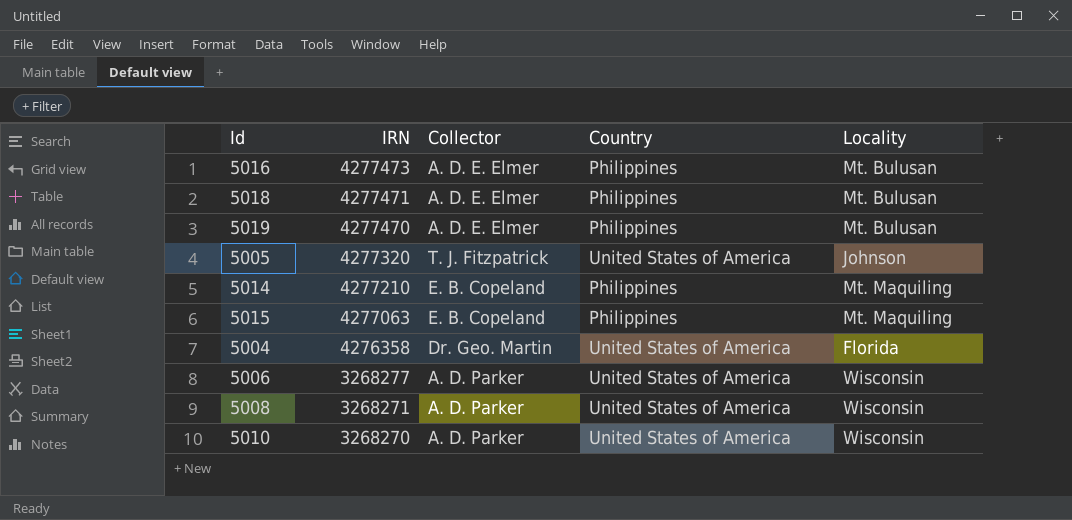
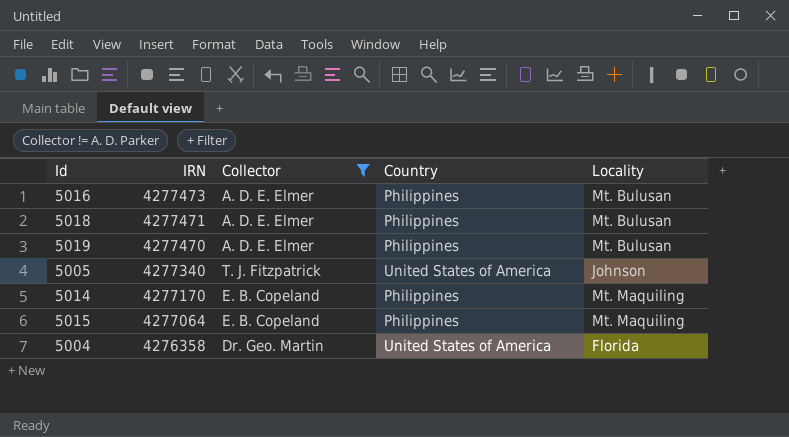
filter: none -> Collector != A. D. Parker
5005 | IRN: 4277320 -> 4277340
5014 | IRN: 4277210 -> 4277170
5015 | IRN: 4277063 -> 4277064

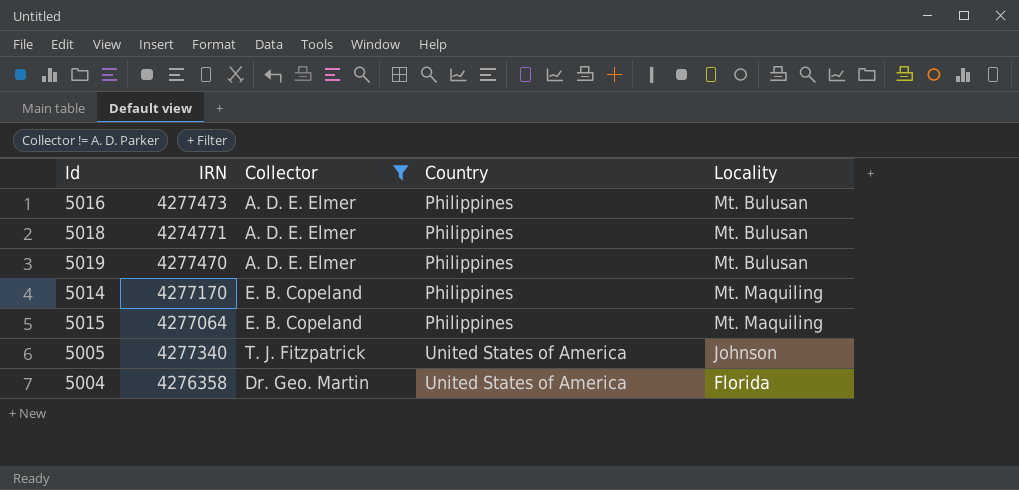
row order: IRN descending -> Country ascending
5018 | IRN: 4277471 -> 4274771

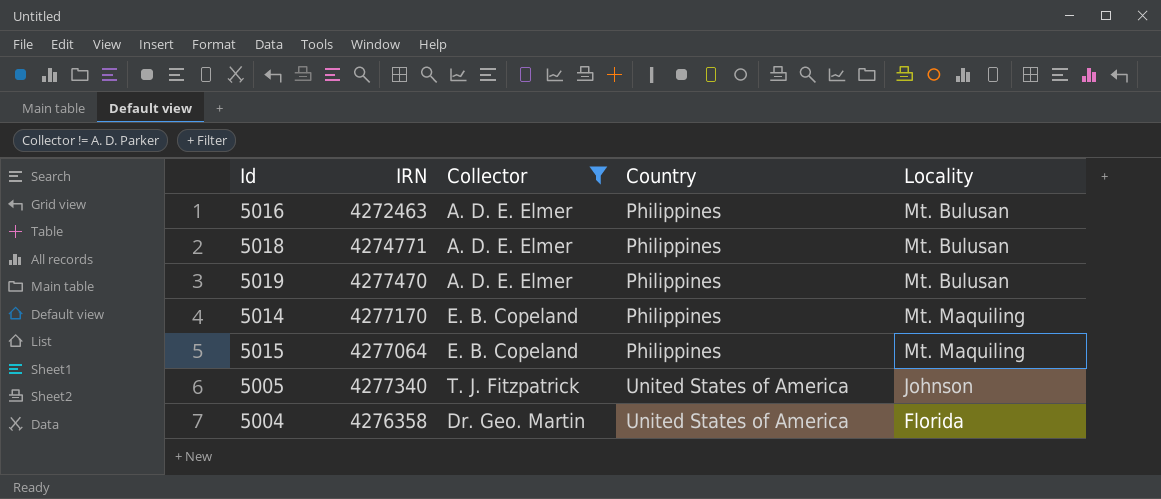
5016 | IRN: 4277473 -> 4272463

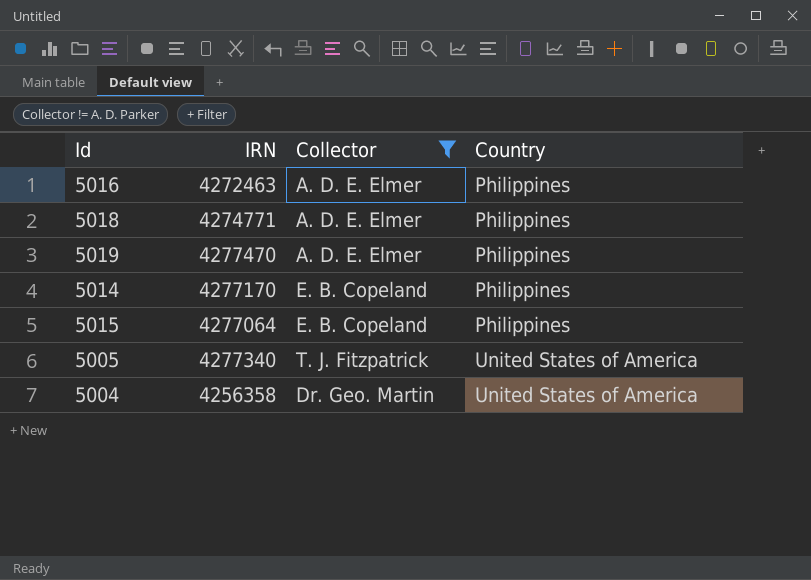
column Locality | position: 5 -> none
5004 | IRN: 4276358 -> 4256358

